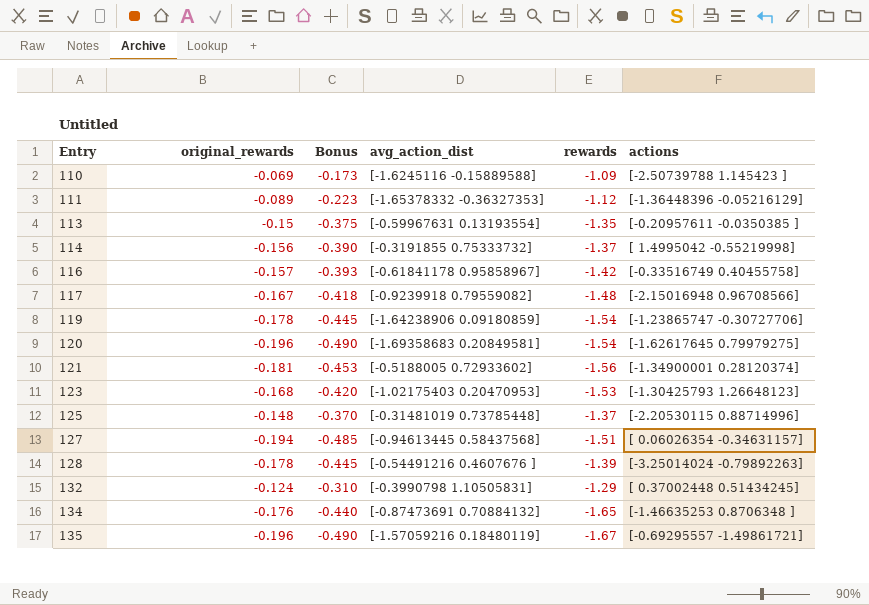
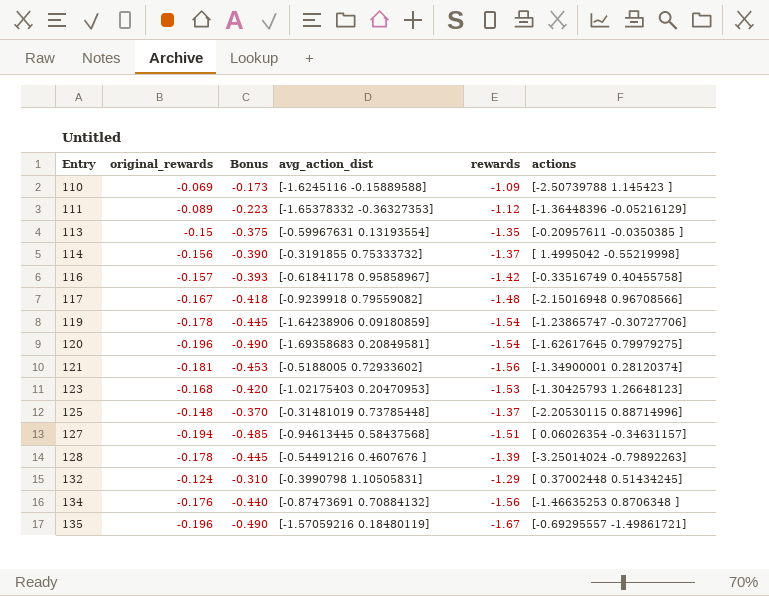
134 | rewards: -1.65 -> -1.56

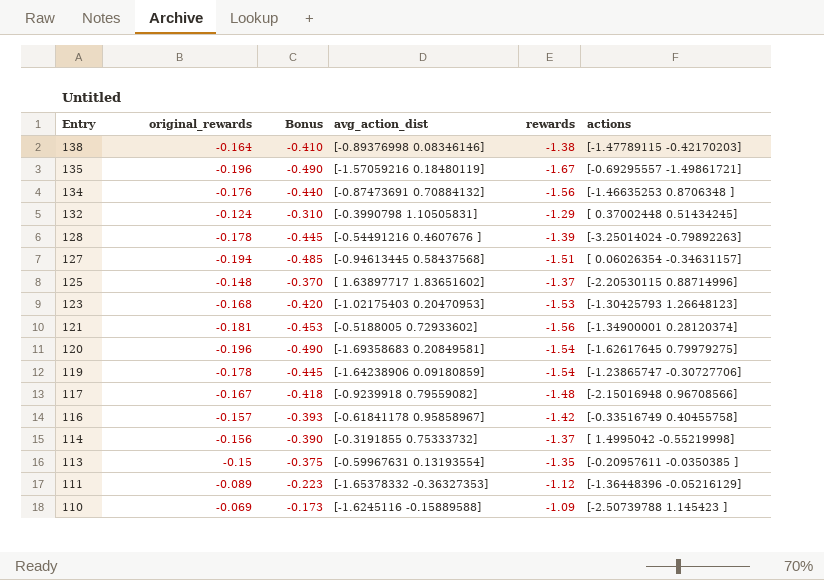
row order: Entry ascending -> Entry descending
row 138: none -> -0.164 | -0.410 | [-0.89376998 0.08346146] | -1.38 | [-1.47789115 -0.42170203]
125 | avg_action_dist: [-0.31481019 0.73785448] -> [ 1.63897717 1.83651602]

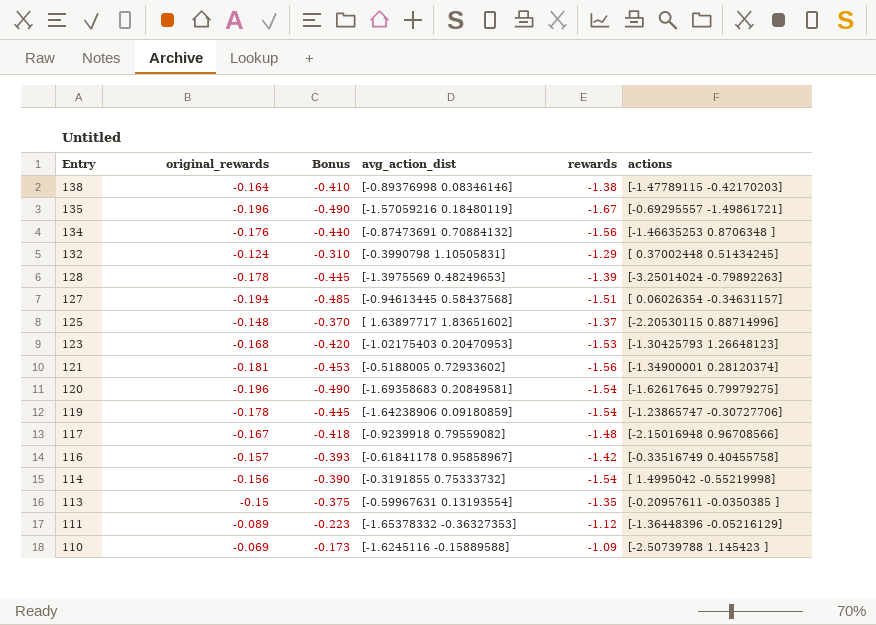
128 | avg_action_dist: [-0.54491216 0.4607676 ] -> [-1.3975569 0.48249653]
114 | rewards: -1.37 -> -1.54

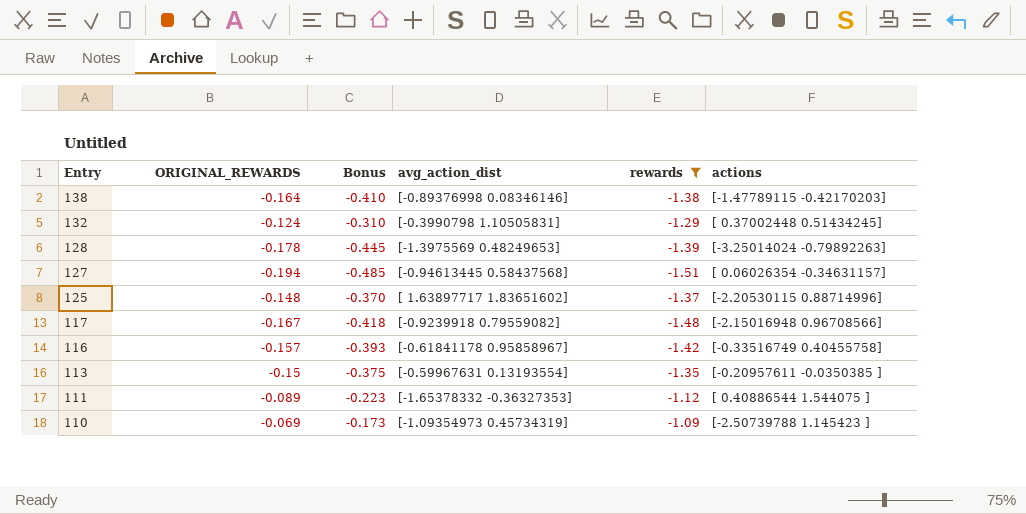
filter: none -> rewards >= -1.51
column name: original_rewards -> ORIGINAL_REWARDS
111 | actions: [-1.36448396 -0.05216129] -> [ 0.40886544 1.544075 ]
110 | avg_action_dist: [-1.6245116 -0.15889588] -> [-1.09354973 0.45734319]

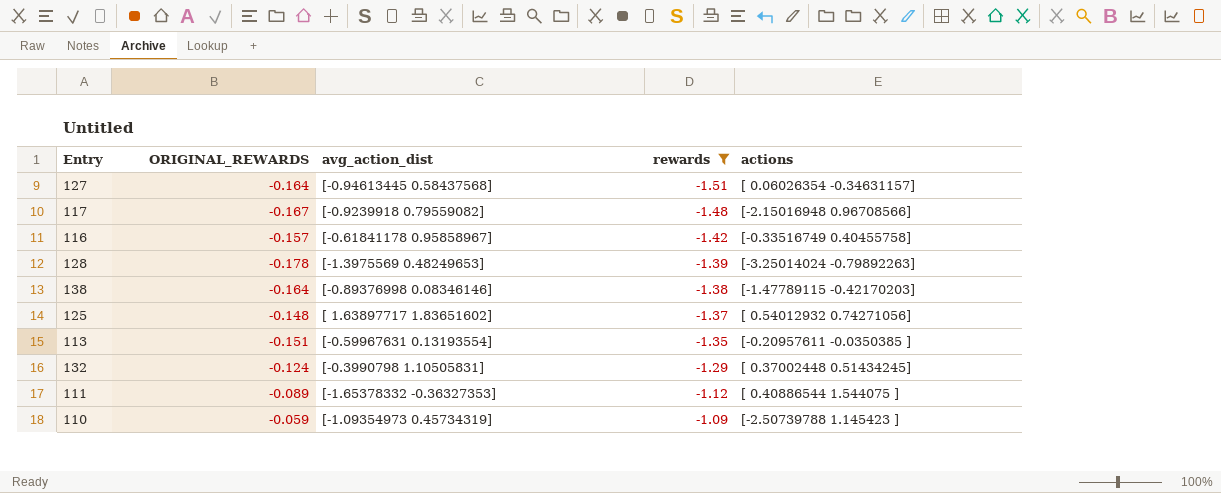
row order: Entry descending -> rewards ascending
column Bonus | formula: [ORIGINAL_REWARDS] * 2.5 -> none
127 | ORIGINAL_REWARDS: -0.194 -> -0.164
125 | actions: [-2.20530115 0.88714996] -> [ 0.54012932 0.74271056]
113 | ORIGINAL_REWARDS: -0.15 -> -0.151
110 | ORIGINAL_REWARDS: -0.069 -> -0.059

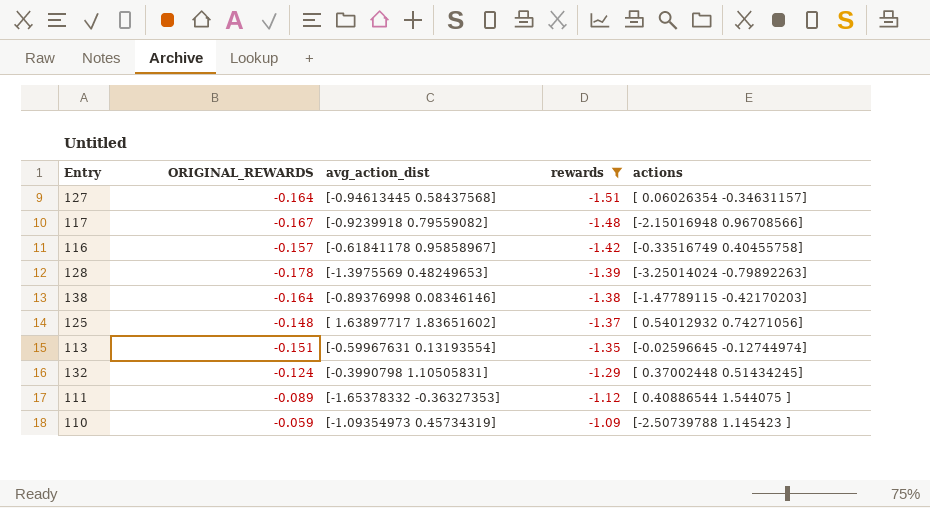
113 | actions: [-0.20957611 -0.0350385 ] -> [-0.02596645 -0.12744974]

